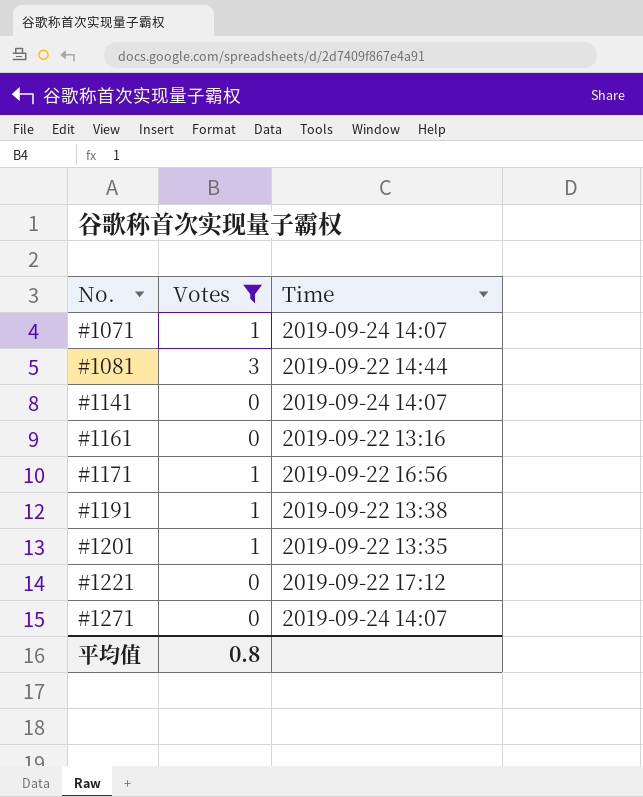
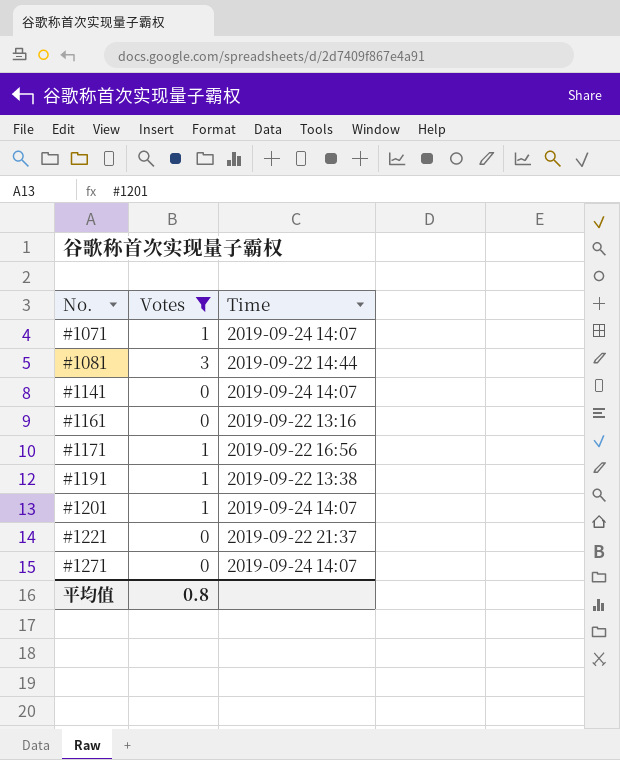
#1201 | Time: 2019-09-22 13:35 -> 2019-09-24 14:07
#1221 | Time: 2019-09-22 17:12 -> 2019-09-22 21:37

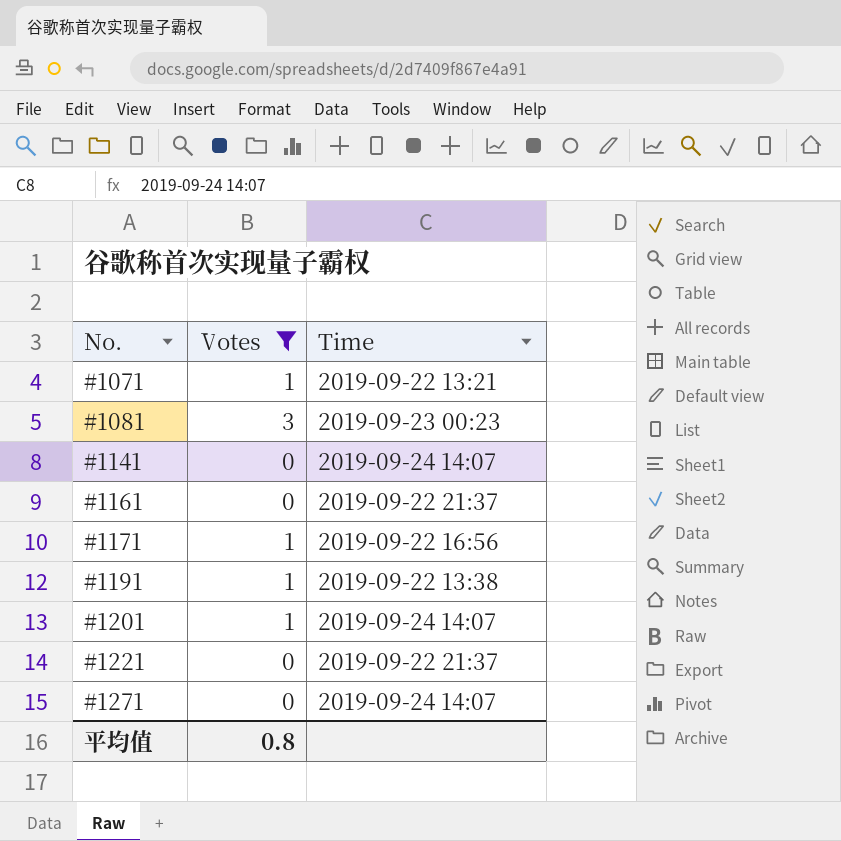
#1071 | Time: 2019-09-24 14:07 -> 2019-09-22 13:21
#1081 | Time: 2019-09-22 14:44 -> 2019-09-23 00:23
#1161 | Time: 2019-09-22 13:16 -> 2019-09-22 21:37

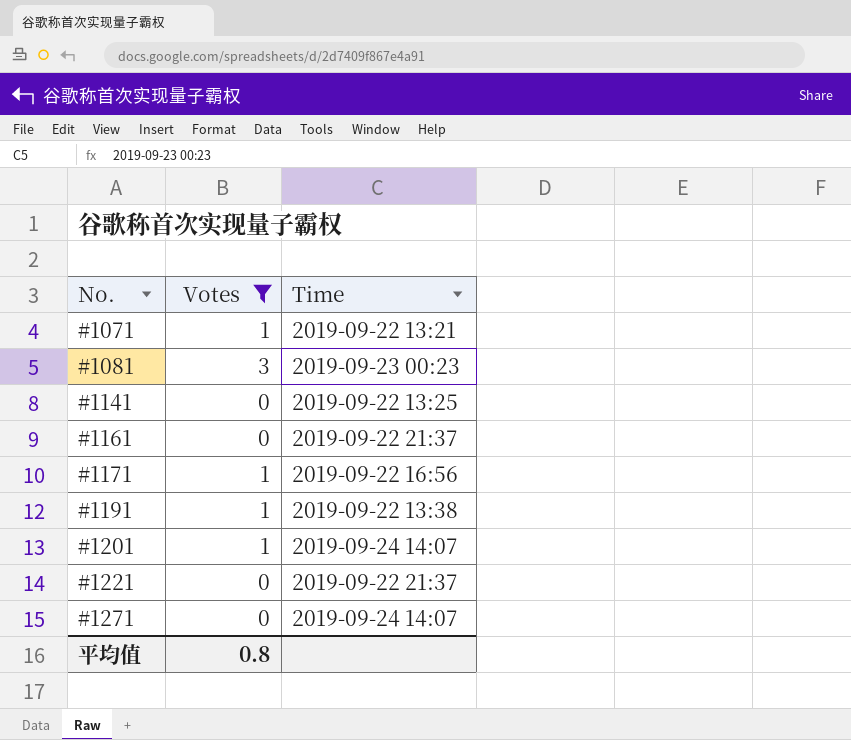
#1141 | Time: 2019-09-24 14:07 -> 2019-09-22 13:25

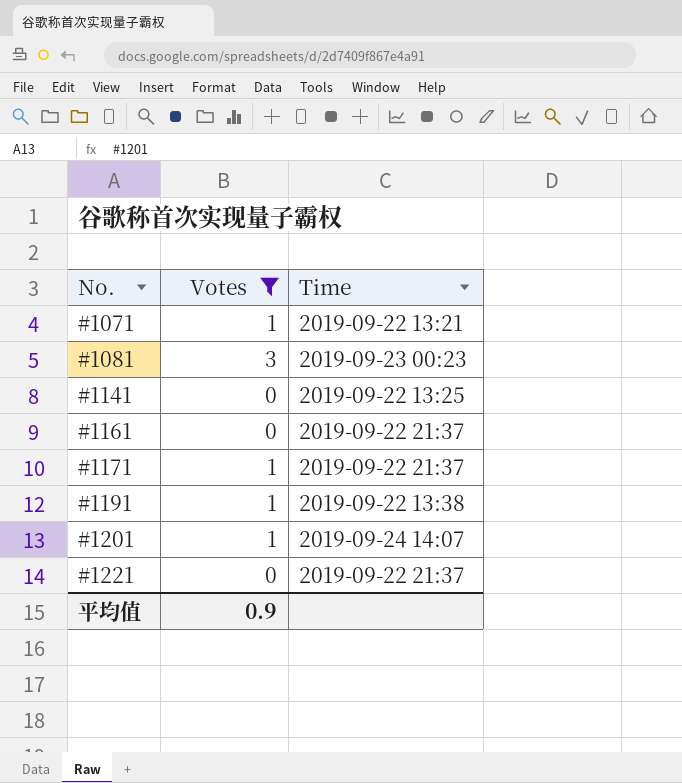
row #1271: 0 | 2019-09-24 14:07 -> none
#1171 | Time: 2019-09-22 16:56 -> 2019-09-22 21:37
平均值 | Votes: 0.8 -> 0.9

